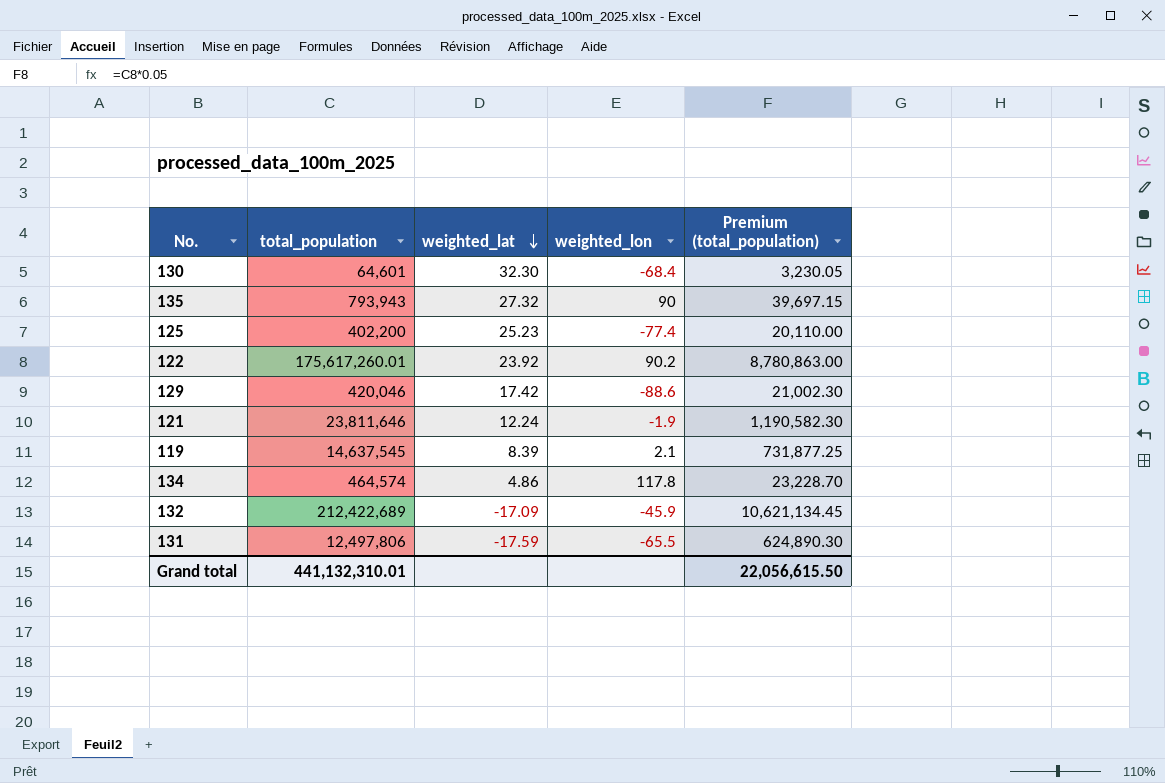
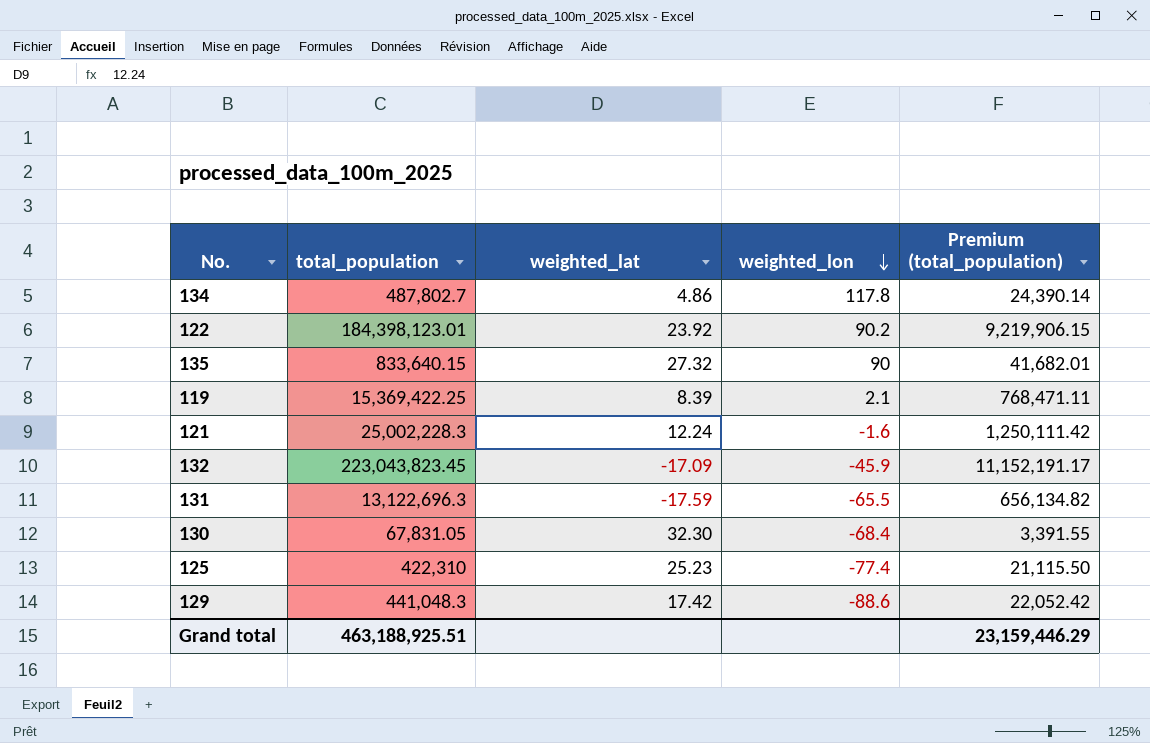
row order: weighted_lat descending -> weighted_lon descending
134 | total_population: 464,574 -> 487,802.7
134 | Premium (total_population): 23,228.70 -> 24,390.14
122 | total_population: 175,617,260.01 -> 184,398,123.01
122 | Premium (total_population): 8,780,863.00 -> 9,219,906.15
135 | total_population: 793,943 -> 833,640.15
135 | Premium (total_population): 39,697.15 -> 41,682.01
119 | total_population: 14,637,545 -> 15,369,422.25
119 | Premium (total_population): 731,877.25 -> 768,471.11
121 | total_population: 23,811,646 -> 25,002,228.3
121 | weighted_lon: -1.9 -> -1.6
121 | Premium (total_population): 1,190,582.30 -> 1,250,111.42
132 | total_population: 212,422,689 -> 223,043,823.45
132 | Premium (total_population): 10,621,134.45 -> 11,152,191.17
131 | total_population: 12,497,806 -> 13,122,696.3
131 | Premium (total_population): 624,890.30 -> 656,134.82
130 | total_population: 64,601 -> 67,831.05
130 | Premium (total_population): 3,230.05 -> 3,391.55
125 | total_population: 402,200 -> 422,310
125 | Premium (total_population): 20,110.00 -> 21,115.50
129 | total_population: 420,046 -> 441,048.3
129 | Premium (total_population): 21,002.30 -> 22,052.42
Grand total | total_population: 441,132,310.01 -> 463,188,925.51
Grand total | Premium (total_population): 22,056,615.50 -> 23,159,446.29

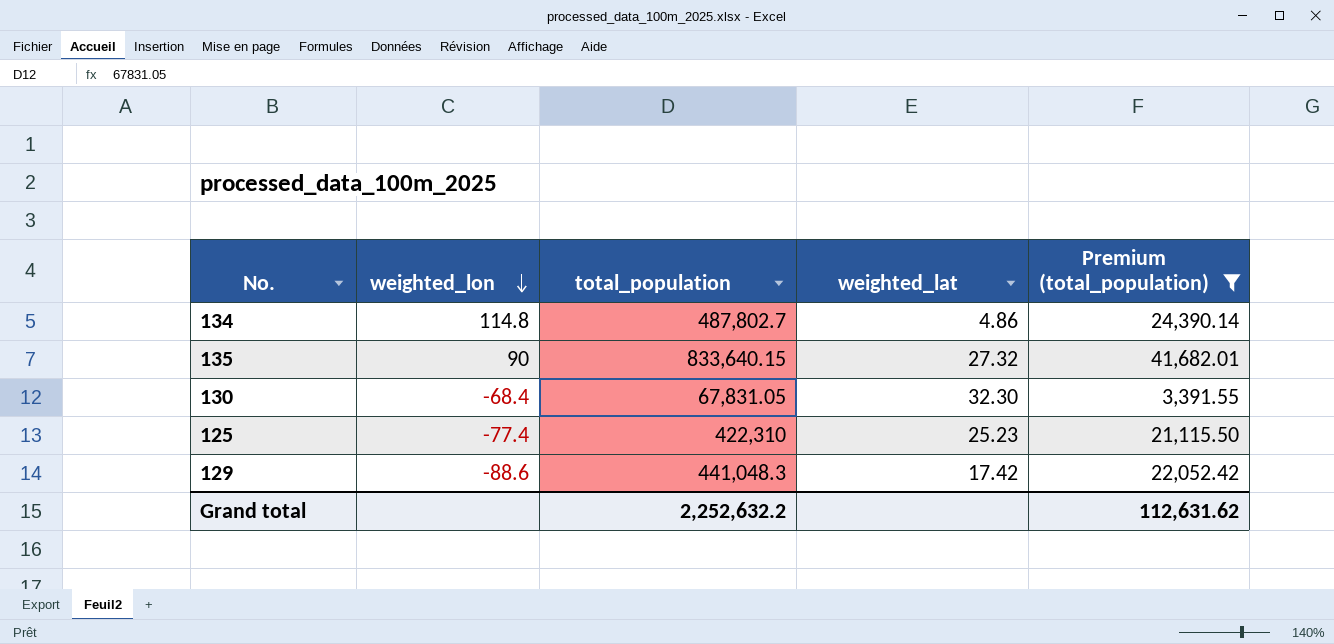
filter: none -> Premium (total_population) <= 41,682.01
column weighted_lon | position: 4 -> 2
134 | weighted_lon: 117.8 -> 114.8
Grand total | total_population: 463,188,925.51 -> 2,252,632.2
Grand total | Premium (total_population): 23,159,446.29 -> 112,631.62

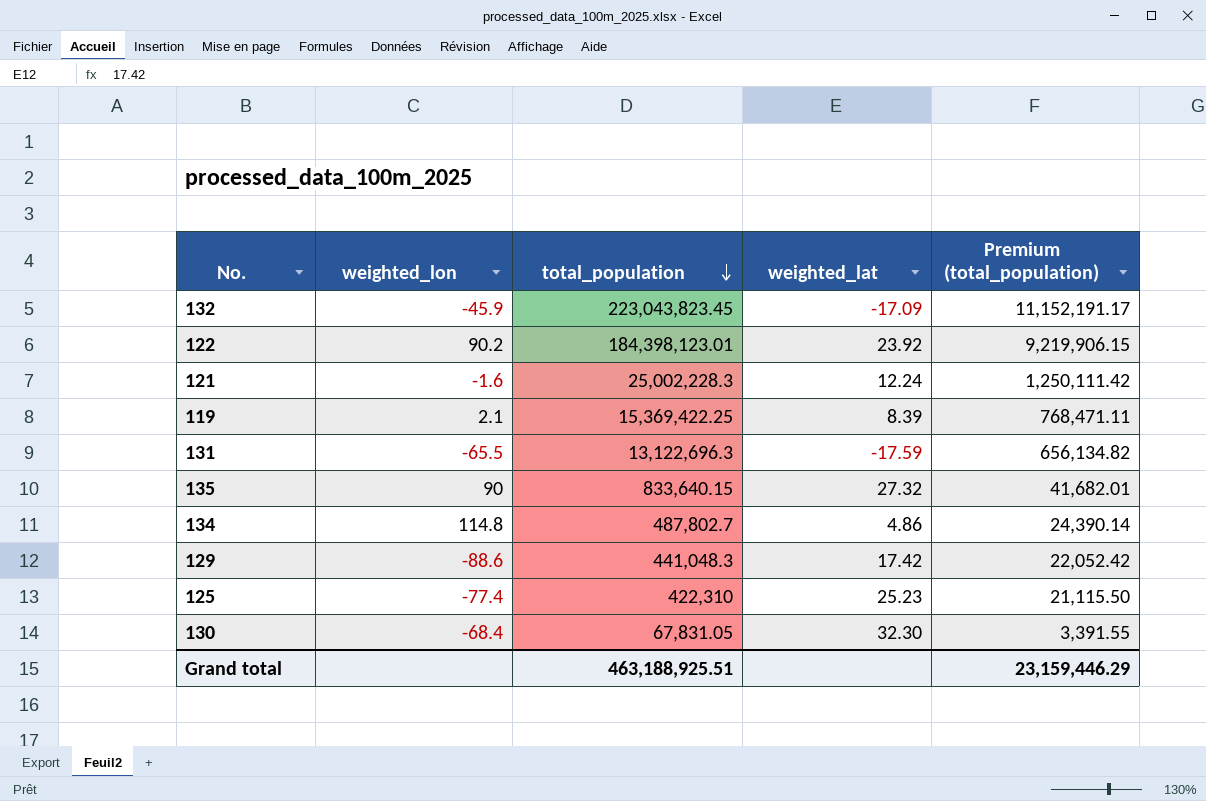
filter: Premium (total_population) <= 41,682.01 -> none
row order: weighted_lon descending -> total_population descending
Grand total | total_population: 2,252,632.2 -> 463,188,925.51
Grand total | Premium (total_population): 112,631.62 -> 23,159,446.29

